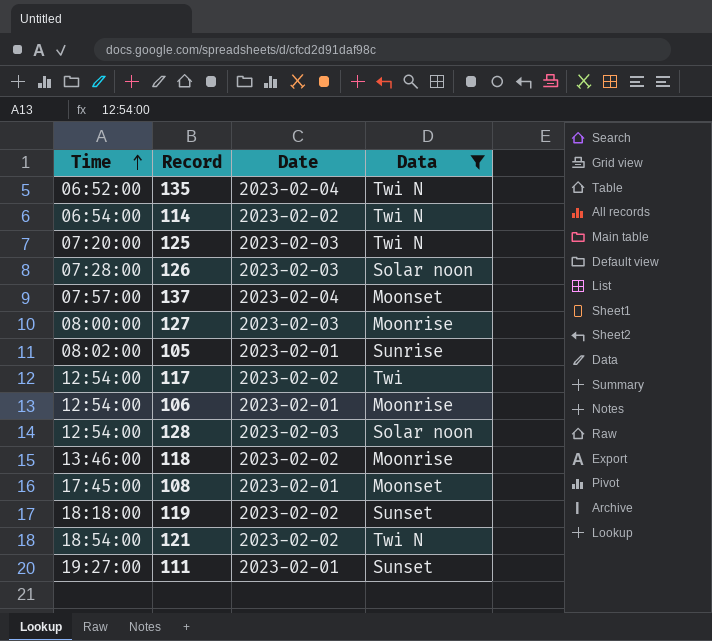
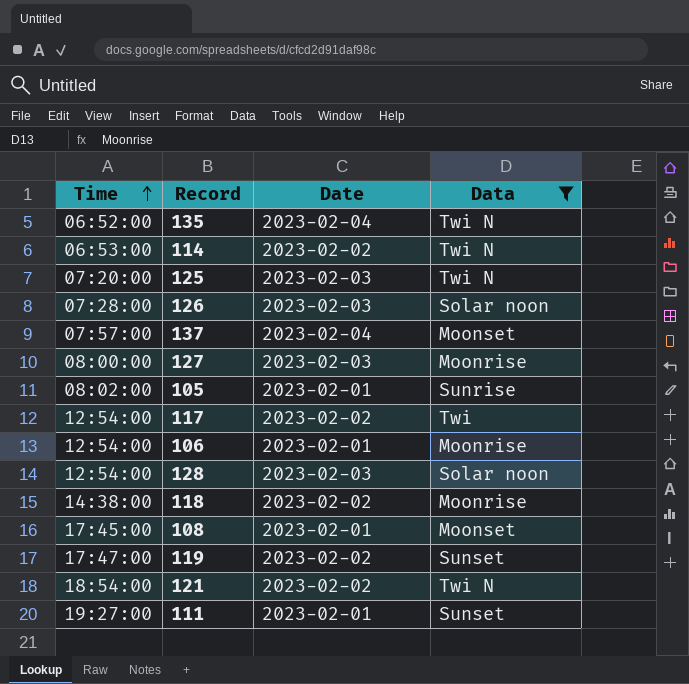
114 | Time: 06:54:00 -> 06:53:00
118 | Time: 13:46:00 -> 14:38:00
119 | Time: 18:18:00 -> 17:47:00

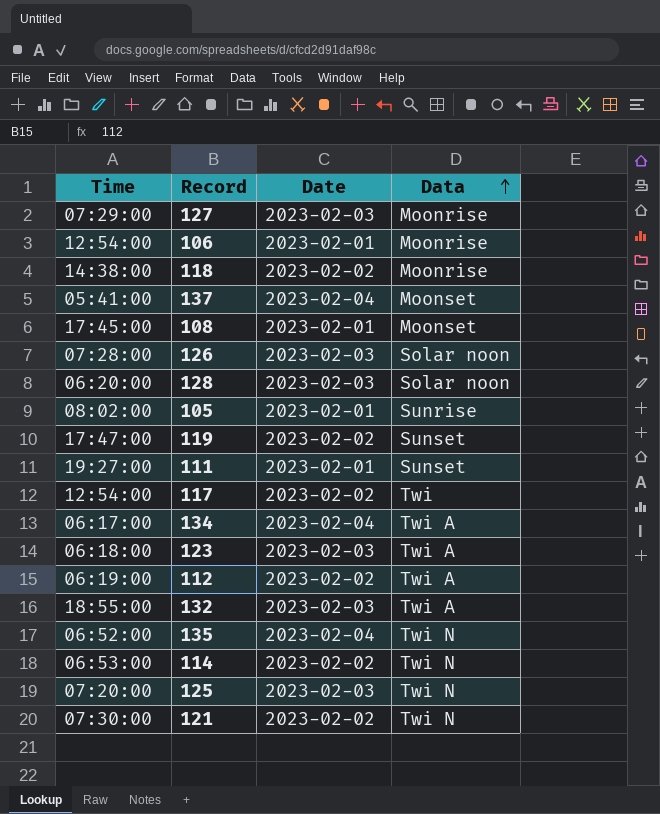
filter: Data != Twi A -> none
row order: Time ascending -> Data ascending
127 | Time: 08:00:00 -> 07:29:00
137 | Time: 07:57:00 -> 05:41:00
128 | Time: 12:54:00 -> 06:20:00
121 | Time: 18:54:00 -> 07:30:00

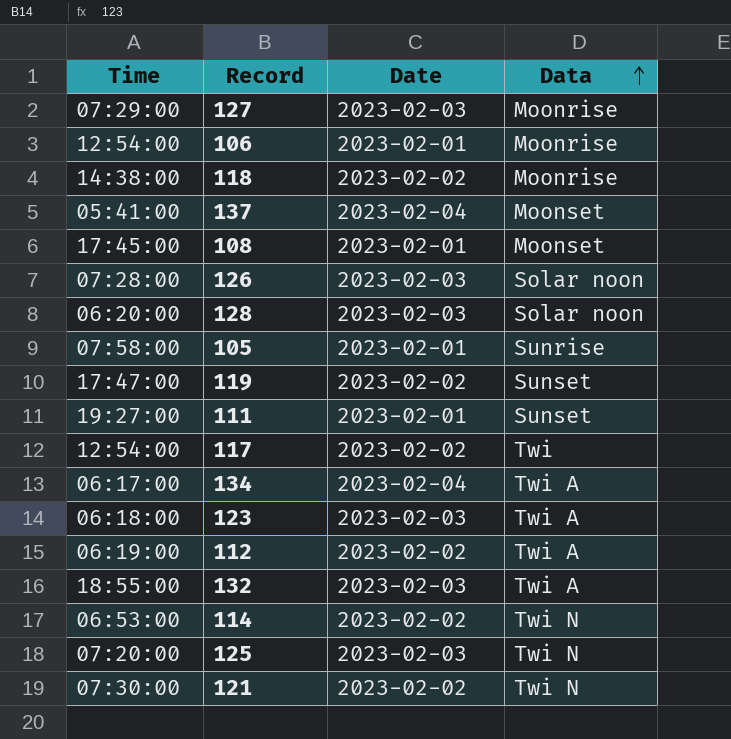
row 135: 06:52:00 | 2023-02-04 | Twi N -> none
105 | Time: 08:02:00 -> 07:58:00

